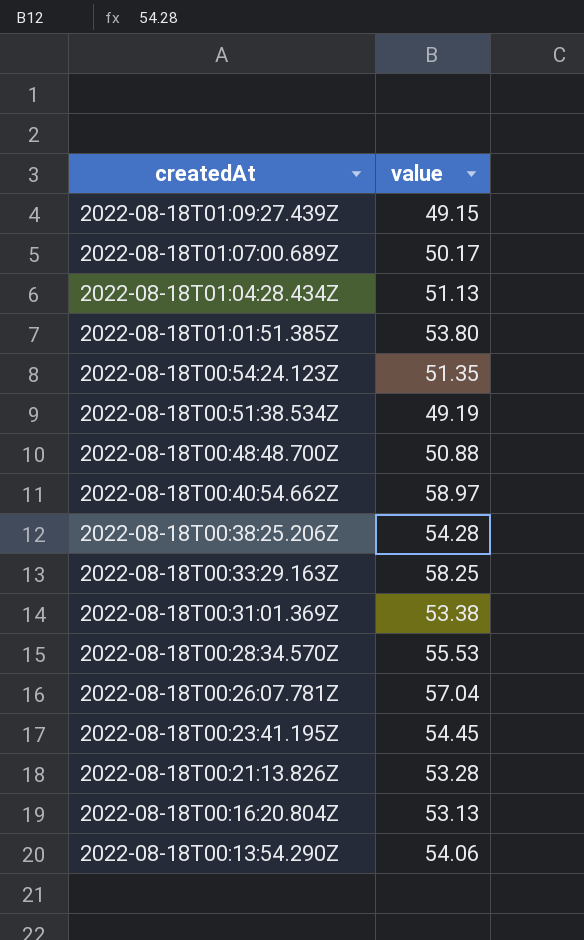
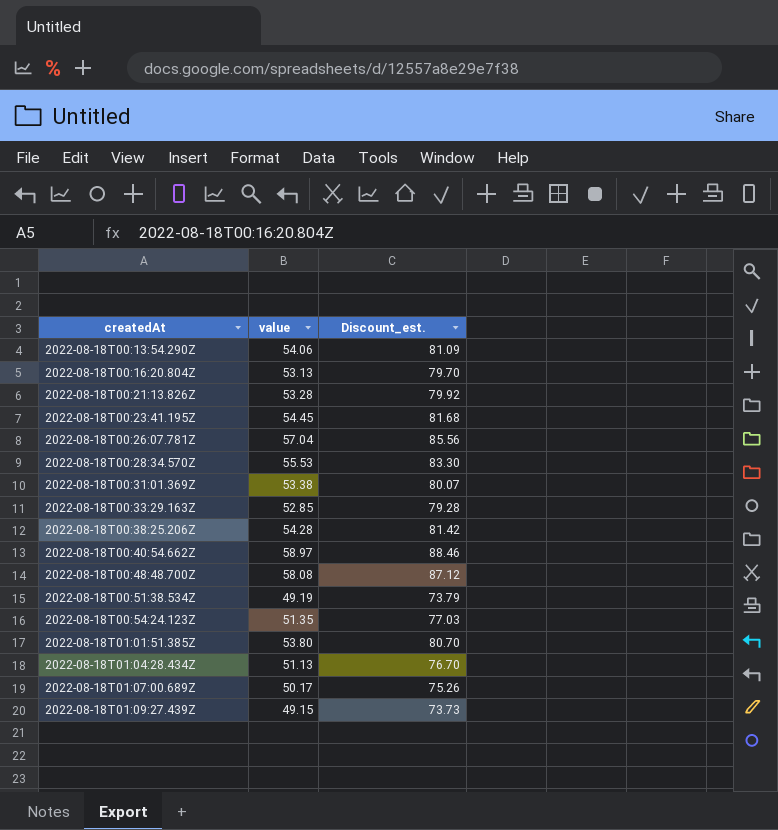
row order: createdAt descending -> createdAt ascending
column Discount_est. | formula: none -> [value] * 1.5
2022-08-18T00:33:29.163Z | value: 58.25 -> 52.85
2022-08-18T00:48:48.700Z | value: 50.88 -> 58.08

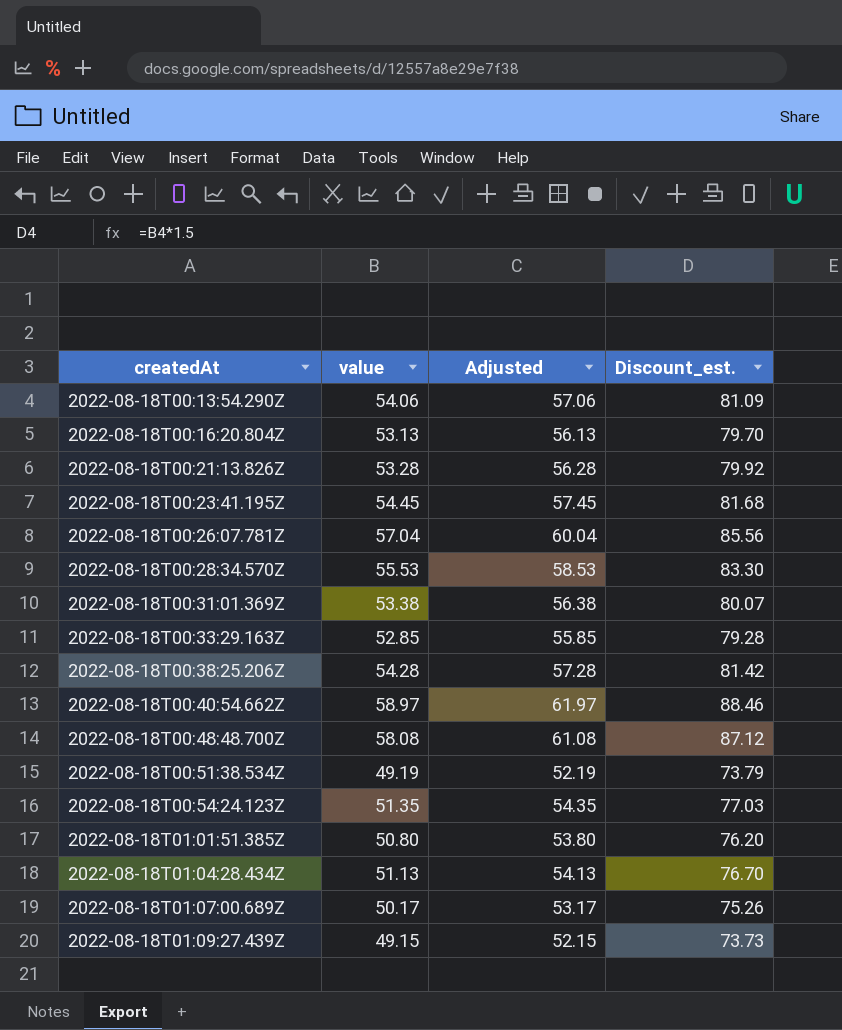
column Adjusted | formula: none -> [value] + 3
2022-08-18T01:01:51.385Z | value: 53.80 -> 50.80
2022-08-18T01:01:51.385Z | Discount_est.: 80.70 -> 76.20

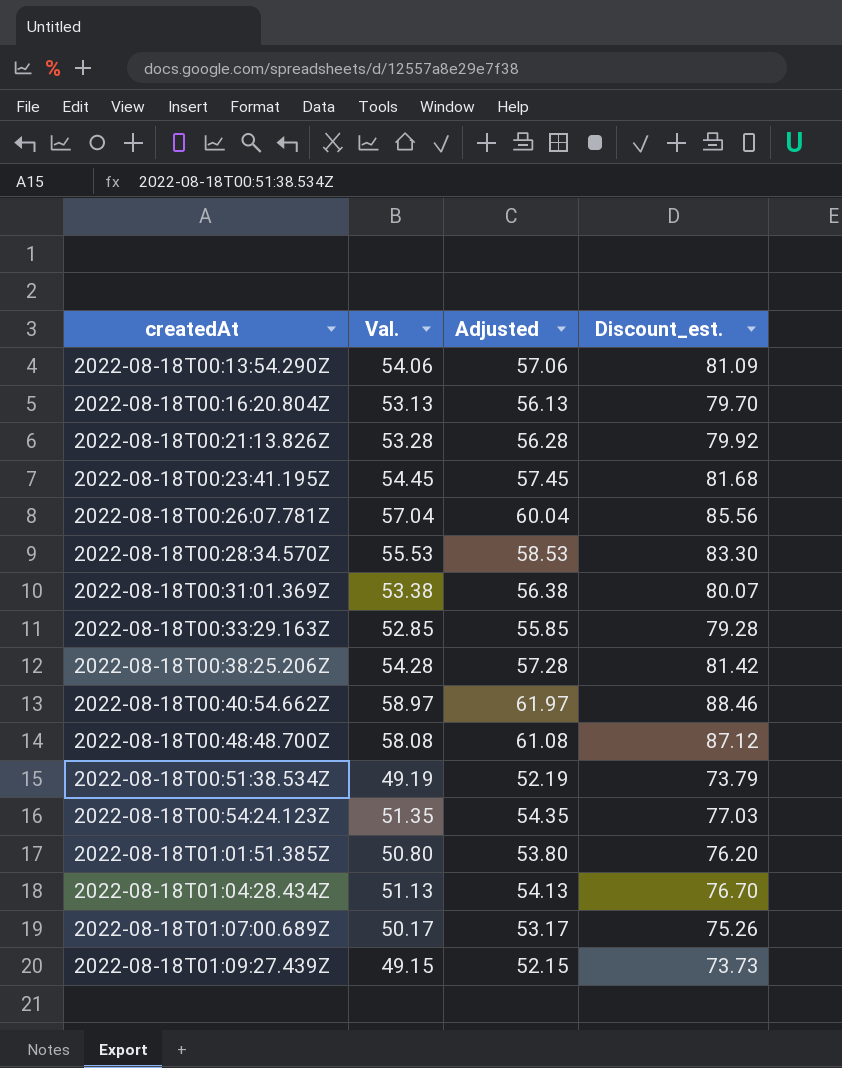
column name: value -> Val.

